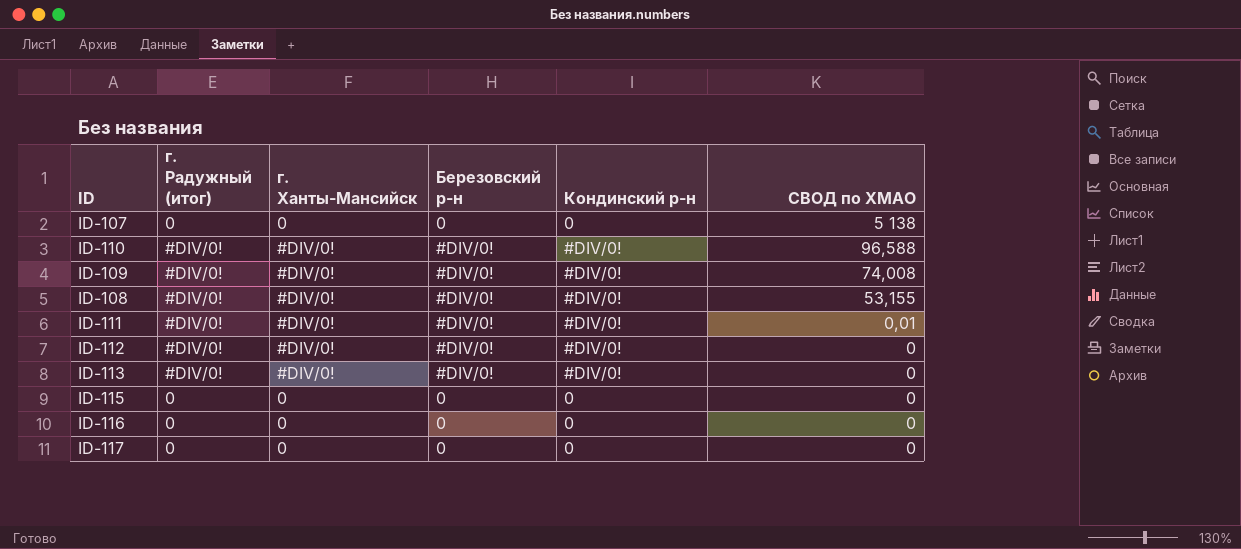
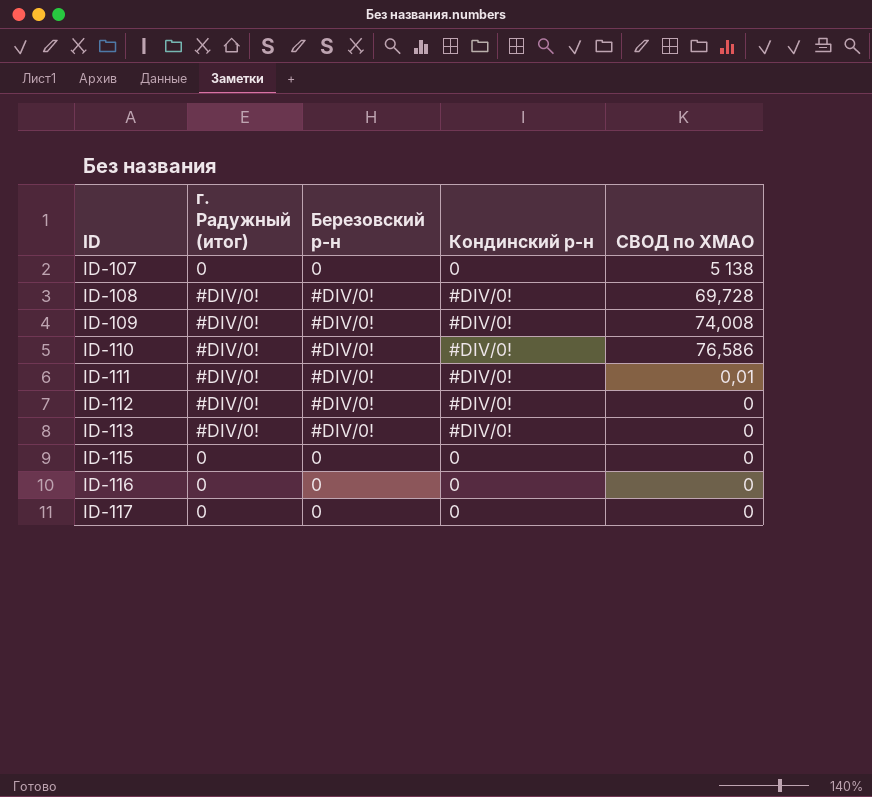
row order: СВОД по ХМАО descending -> ID ascending
column г. Ханты-Мансийск | position: 3 -> none
ID-108 | СВОД по ХМАО: 53,155 -> 69,728
ID-110 | СВОД по ХМАО: 96,588 -> 76,586

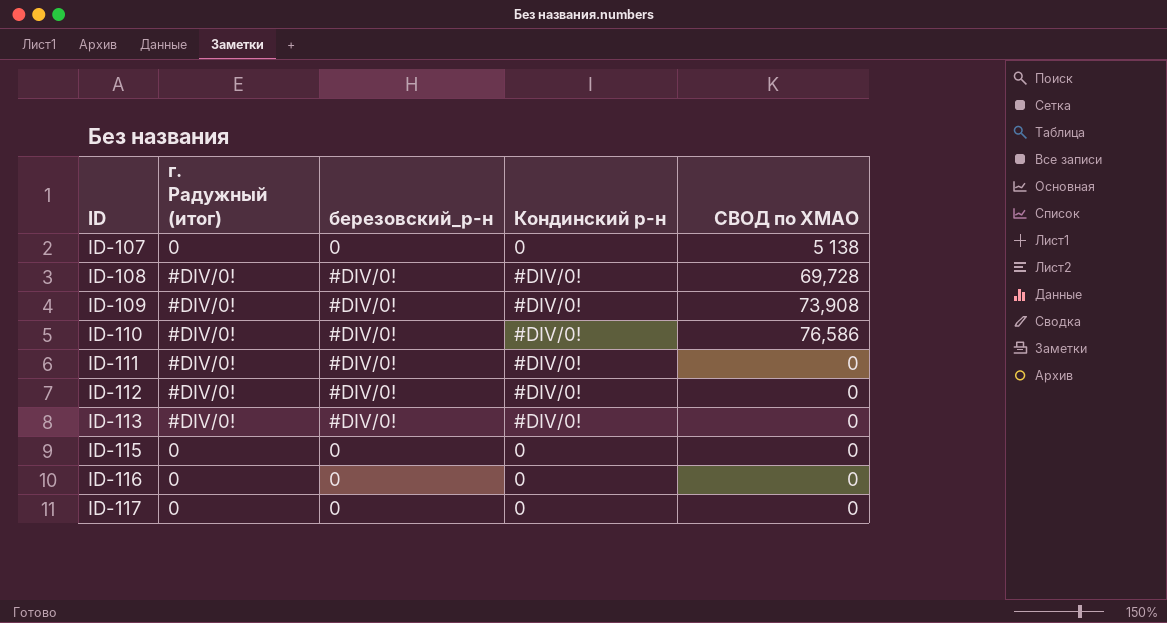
column name: Березовский р-н -> березовский_р-н
ID-109 | СВОД по ХМАО: 74,008 -> 73,908
ID-111 | СВОД по ХМАО: 0,01 -> 0

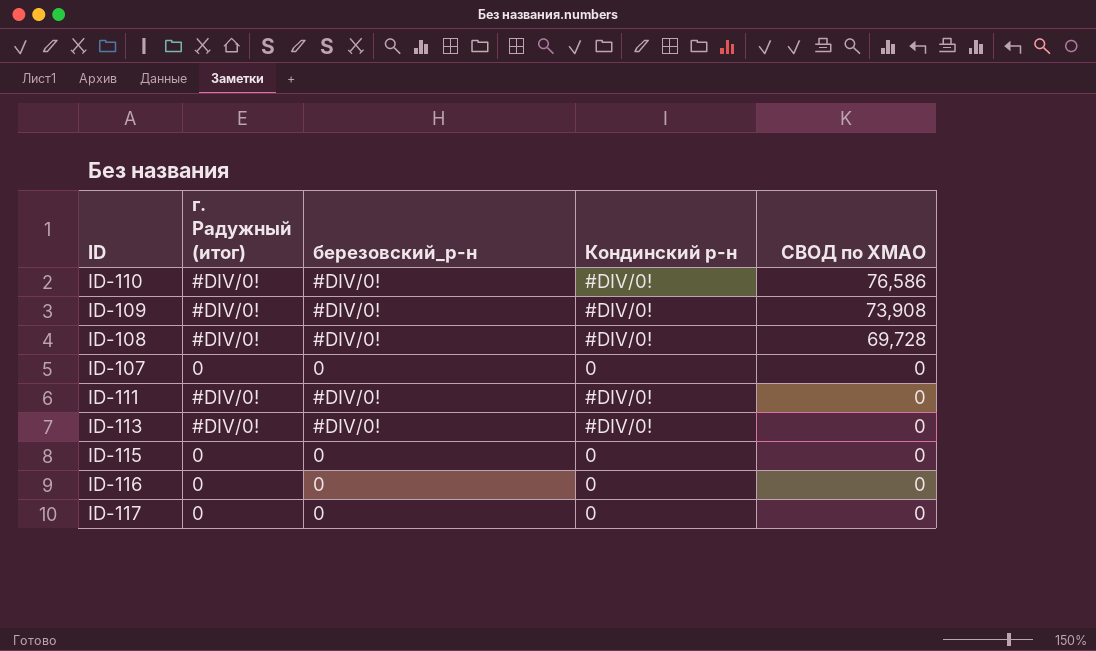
row order: ID ascending -> СВОД по ХМАО descending
row ID-112: #DIV/0! | #DIV/0! | #DIV/0! | 0 -> none
ID-107 | СВОД по ХМАО: 5 138 -> 0

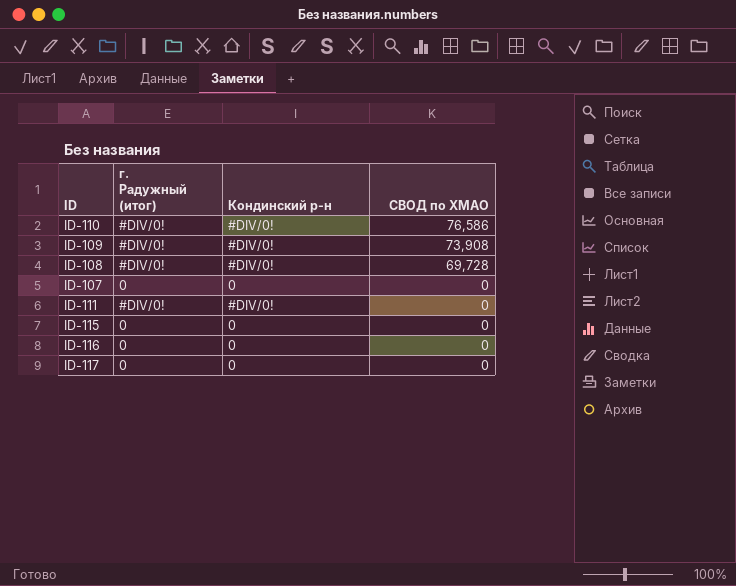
column березовский_р-н | position: 3 -> none
row ID-113: #DIV/0! | #DIV/0! | #DIV/0! | 0 -> none

